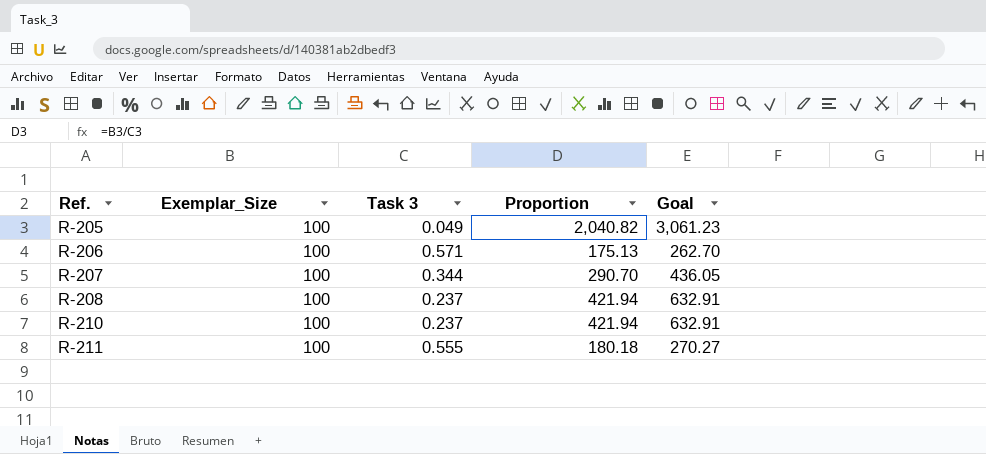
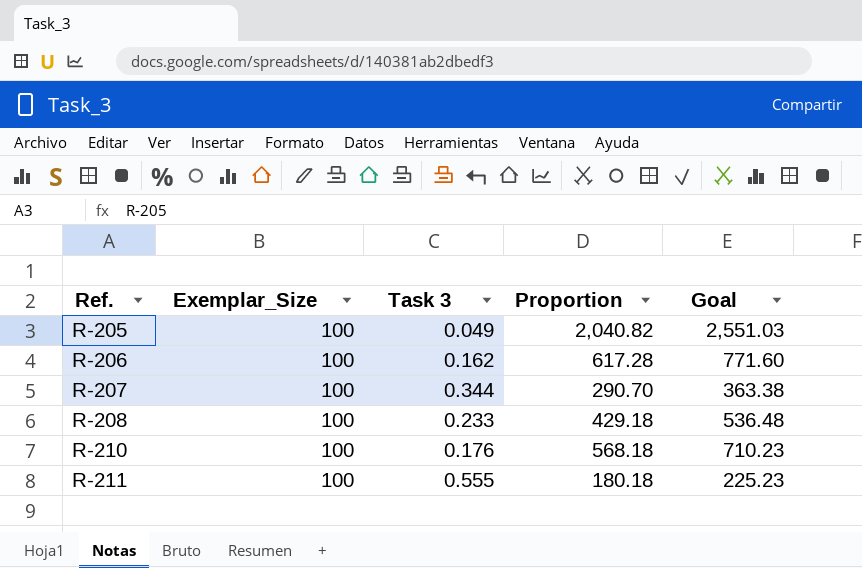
column Goal | formula: [Proportion] * 1.5 -> [Proportion] * 1.25
R-206 | Task 3: 0.571 -> 0.162
R-206 | Proportion: 175.13 -> 617.28
R-208 | Task 3: 0.237 -> 0.233
R-208 | Proportion: 421.94 -> 429.18
R-210 | Task 3: 0.237 -> 0.176
R-210 | Proportion: 421.94 -> 568.18

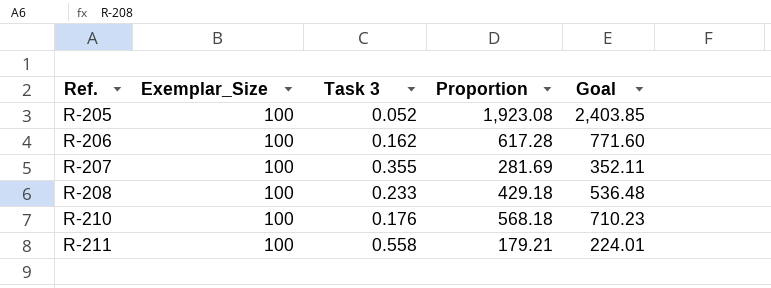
R-205 | Task 3: 0.049 -> 0.052
R-205 | Proportion: 2,040.82 -> 1,923.08
R-205 | Goal: 2,551.03 -> 2,403.85
R-207 | Task 3: 0.344 -> 0.355
R-207 | Proportion: 290.70 -> 281.69
R-207 | Goal: 363.38 -> 352.11
R-211 | Task 3: 0.555 -> 0.558
R-211 | Proportion: 180.18 -> 179.21
R-211 | Goal: 225.23 -> 224.01

